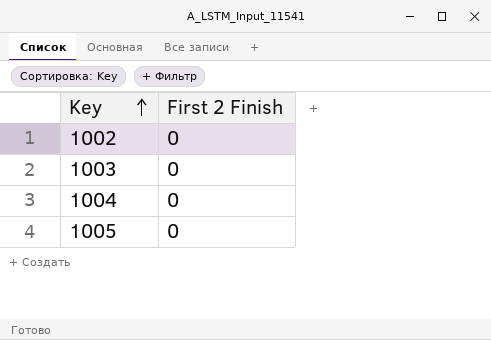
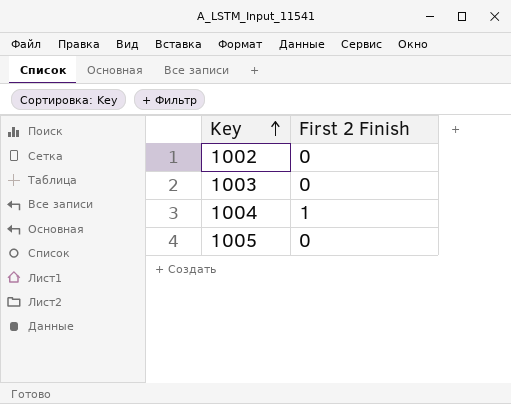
1004 | First 2 Finish: 0 -> 1

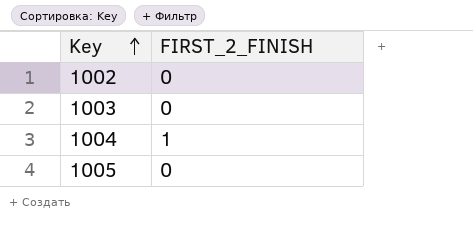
column name: First 2 Finish -> FIRST_2_FINISH

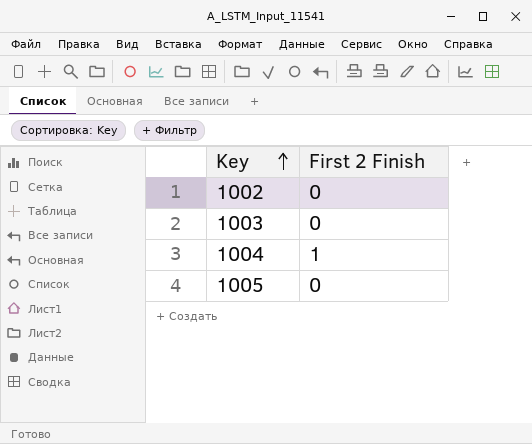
column name: FIRST_2_FINISH -> First 2 Finish

